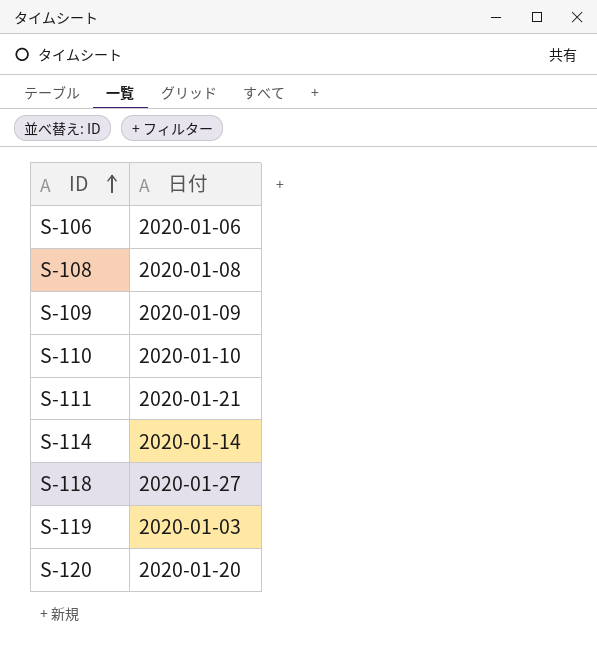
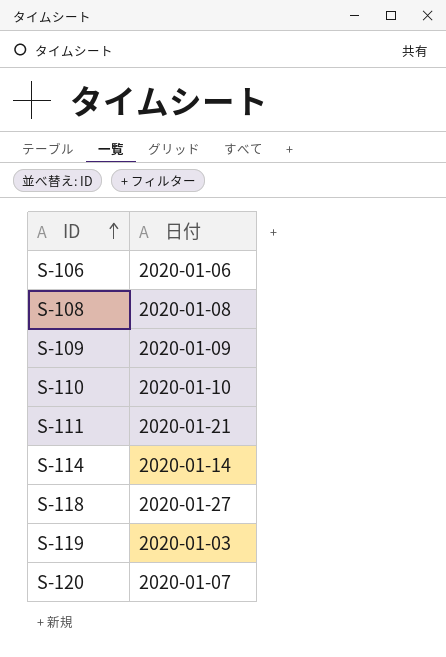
S-120 | 日付: 2020-01-20 -> 2020-01-07

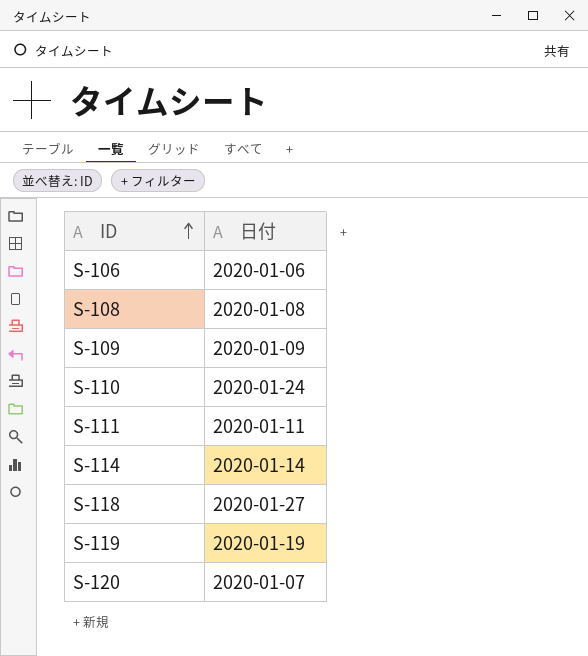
S-110 | 日付: 2020-01-10 -> 2020-01-24
S-111 | 日付: 2020-01-21 -> 2020-01-11
S-119 | 日付: 2020-01-03 -> 2020-01-19

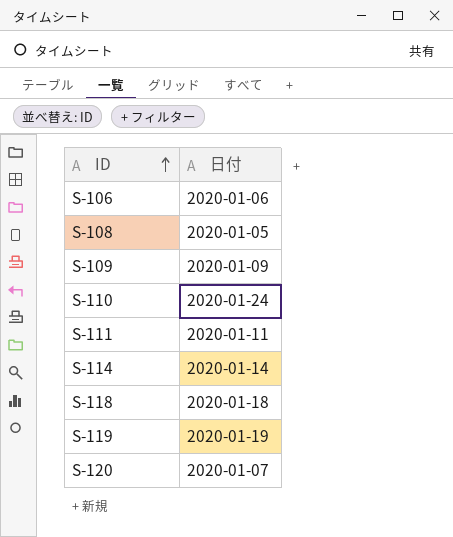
S-108 | 日付: 2020-01-08 -> 2020-01-05
S-118 | 日付: 2020-01-27 -> 2020-01-18

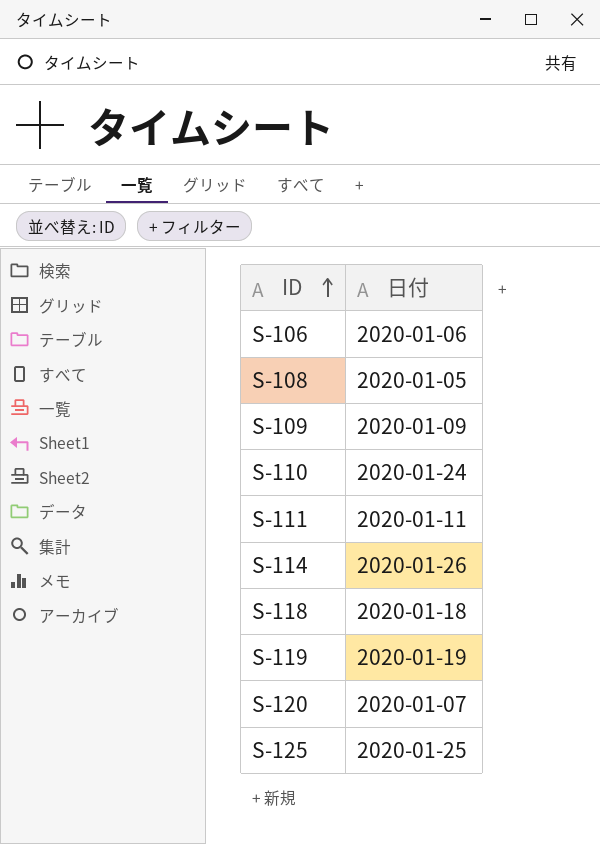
S-114 | 日付: 2020-01-14 -> 2020-01-26
row S-125: none -> 2020-01-25

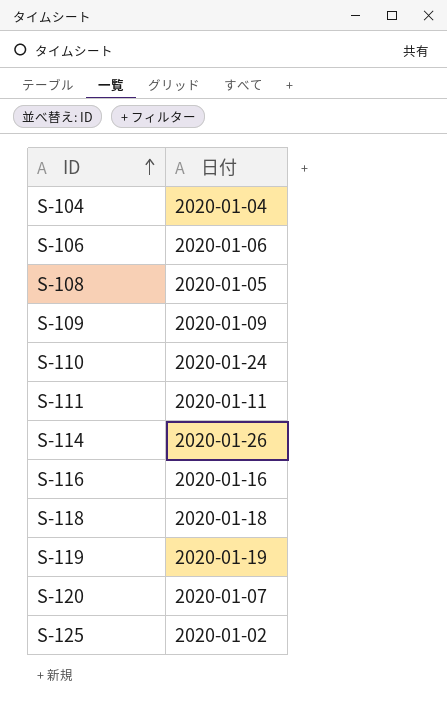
row S-104: none -> 2020-01-04
row S-116: none -> 2020-01-16
S-125 | 日付: 2020-01-25 -> 2020-01-02

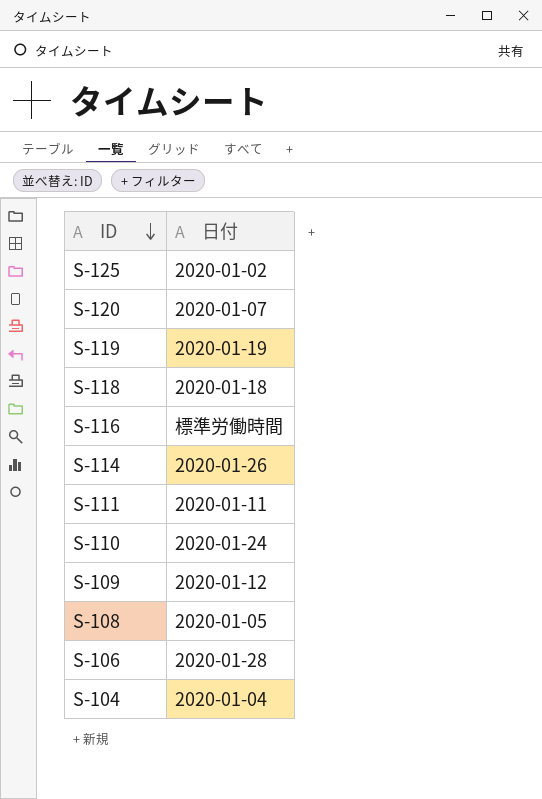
row order: ID ascending -> ID descending
S-116 | 日付: 2020-01-16 -> 標準労働時間
S-109 | 日付: 2020-01-09 -> 2020-01-12
S-106 | 日付: 2020-01-06 -> 2020-01-28

